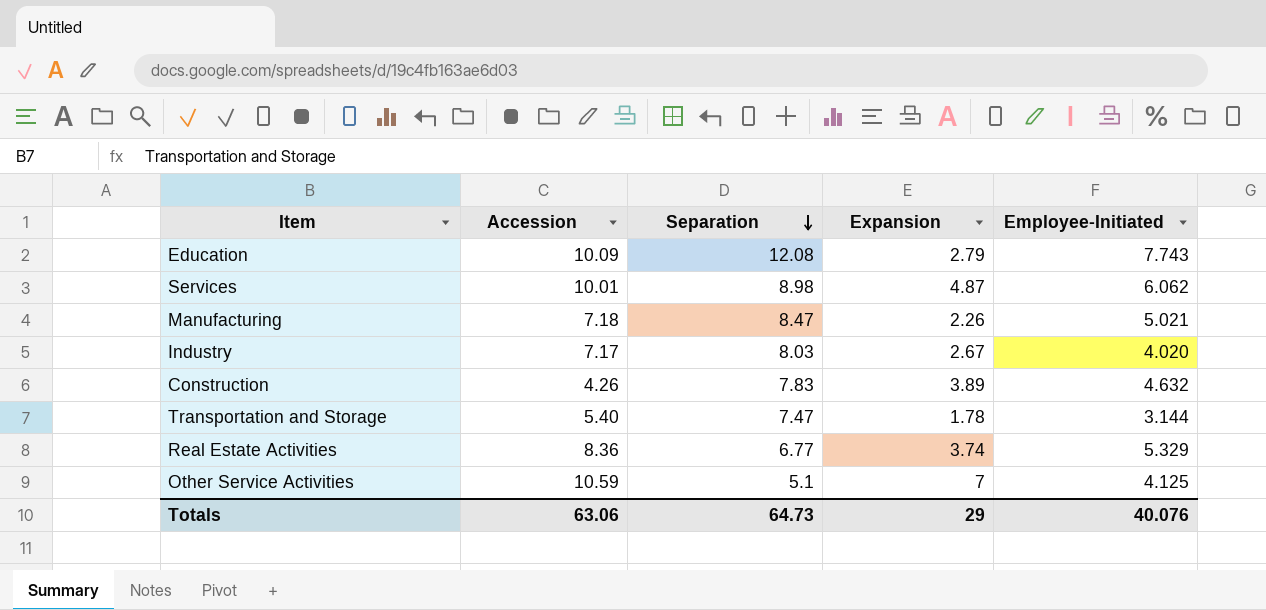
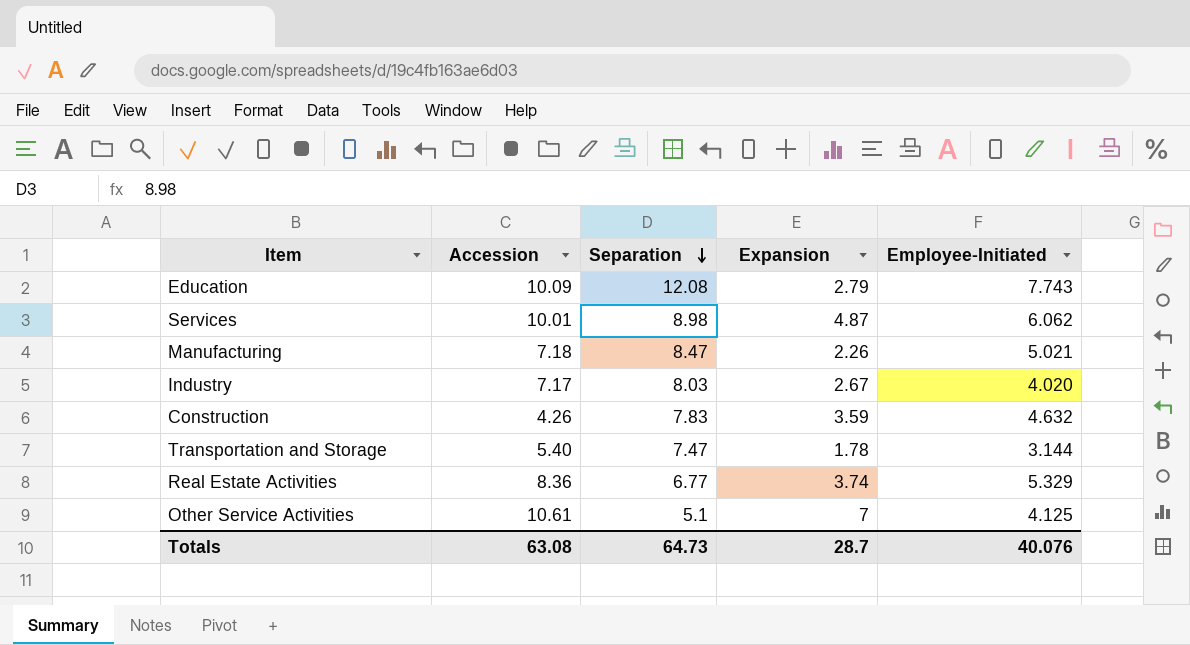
Construction | Expansion: 3.89 -> 3.59
Other Service Activities | Accession: 10.59 -> 10.61
Totals | Accession: 63.06 -> 63.08
Totals | Expansion: 29 -> 28.7

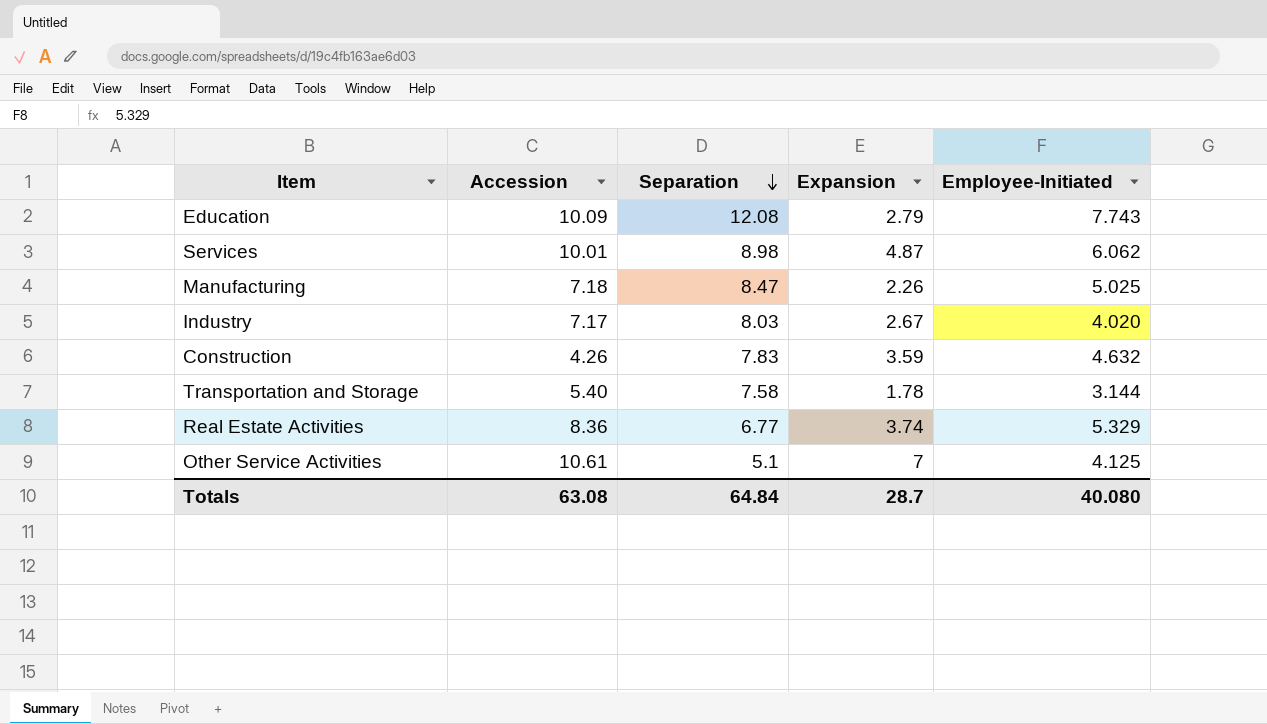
Manufacturing | Employee-Initiated: 5.021 -> 5.025
Transportation and Storage | Separation: 7.47 -> 7.58
Totals | Separation: 64.73 -> 64.84
Totals | Employee-Initiated: 40.076 -> 40.080

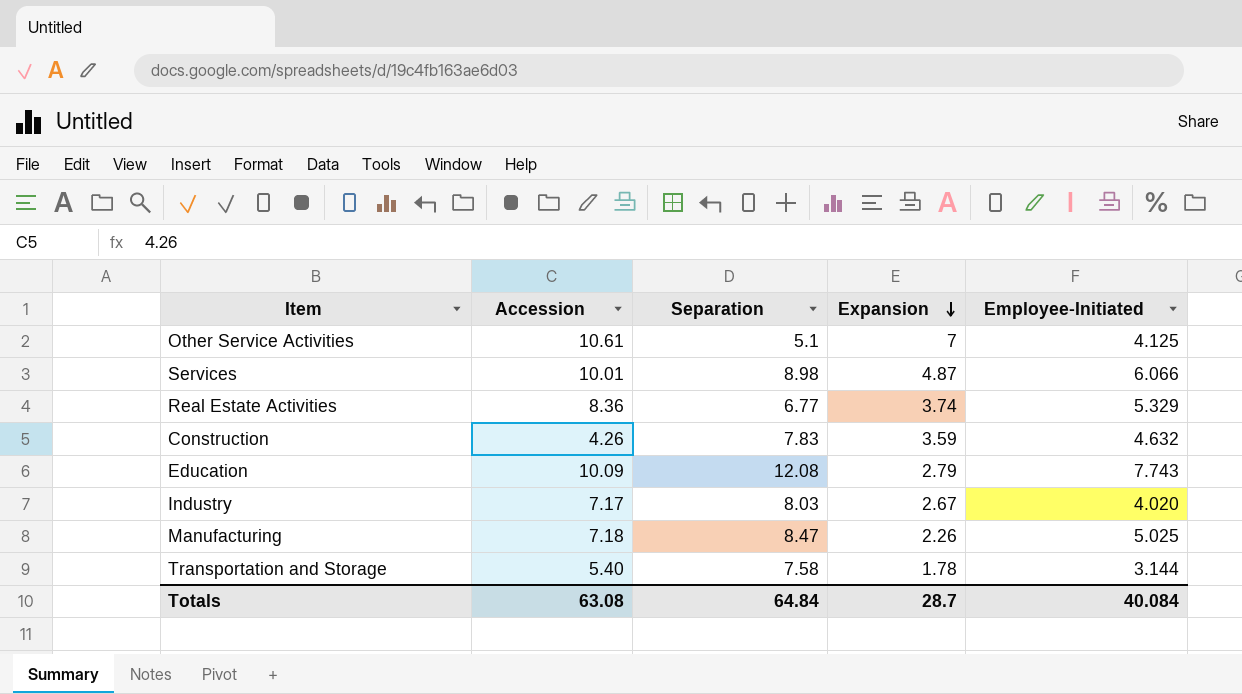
row order: Separation descending -> Expansion descending
Services | Employee-Initiated: 6.062 -> 6.066
Totals | Employee-Initiated: 40.080 -> 40.084

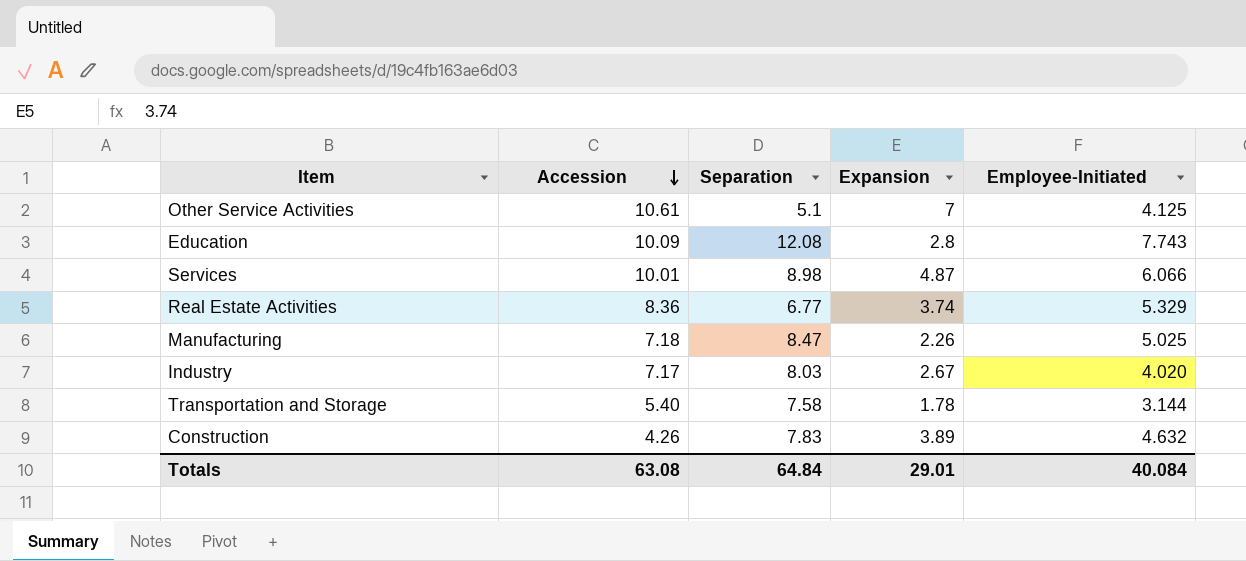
row order: Expansion descending -> Accession descending
Education | Expansion: 2.79 -> 2.8
Construction | Expansion: 3.59 -> 3.89
Totals | Expansion: 28.7 -> 29.01

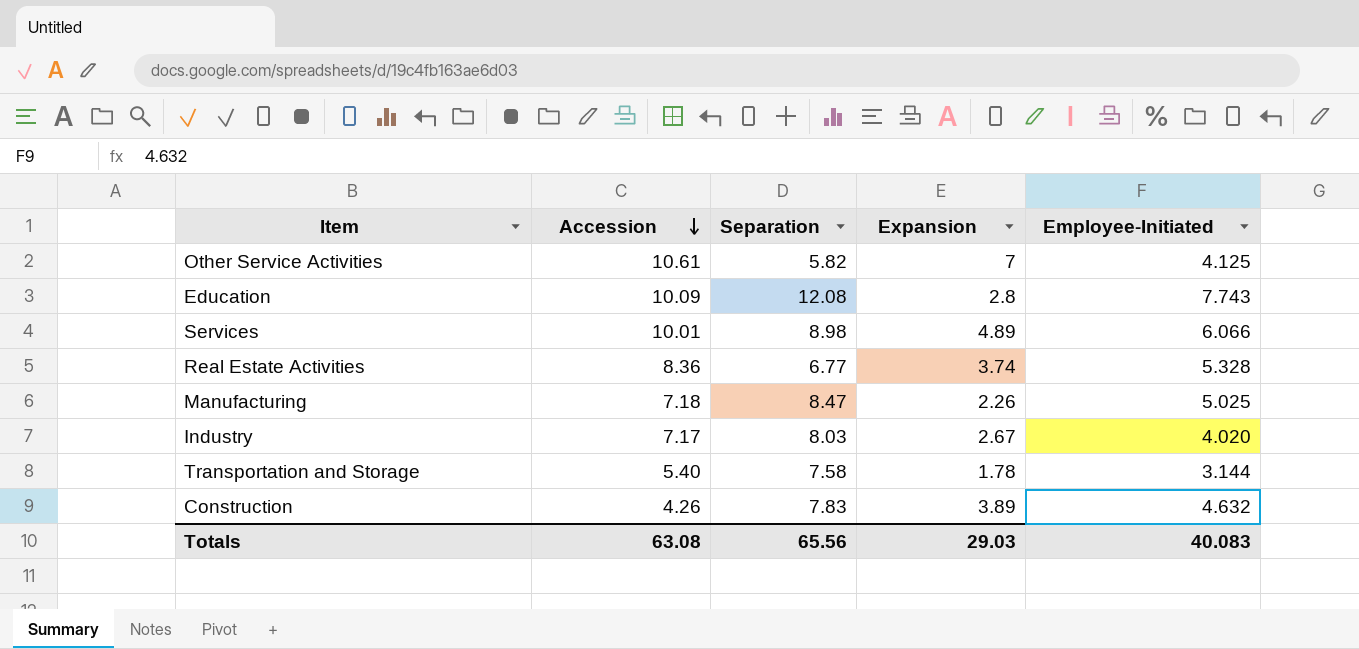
Other Service Activities | Separation: 5.1 -> 5.82
Services | Expansion: 4.87 -> 4.89
Real Estate Activities | Employee-Initiated: 5.329 -> 5.328
Totals | Separation: 64.84 -> 65.56
Totals | Expansion: 29.01 -> 29.03
Totals | Employee-Initiated: 40.084 -> 40.083

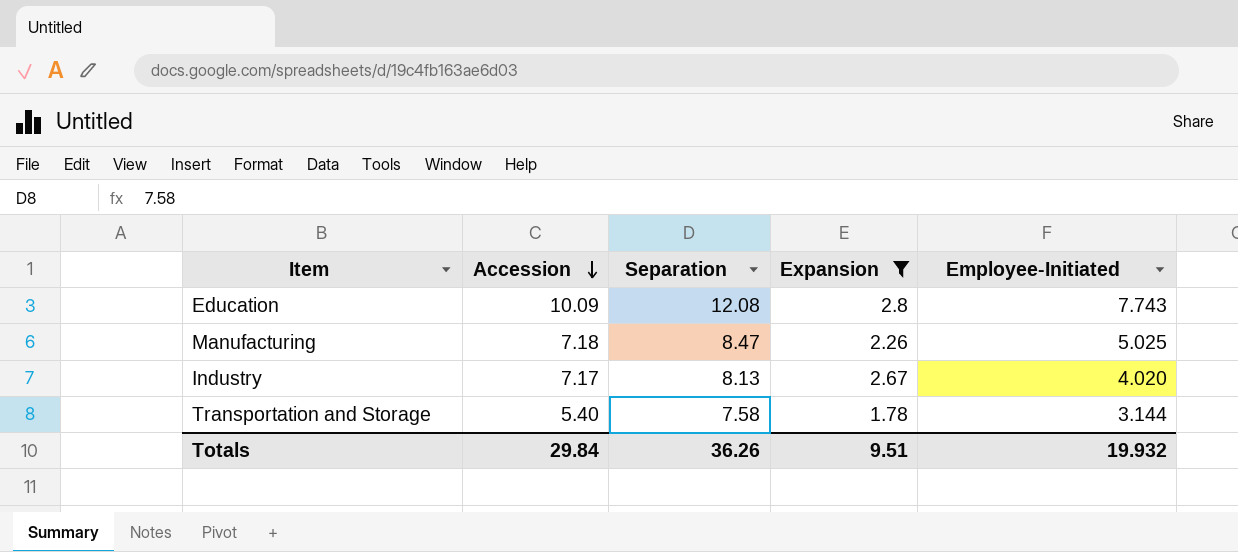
filter: none -> Expansion <= 2.8
Industry | Separation: 8.03 -> 8.13
Totals | Accession: 63.08 -> 29.84
Totals | Separation: 65.56 -> 36.26
Totals | Expansion: 29.03 -> 9.51
Totals | Employee-Initiated: 40.083 -> 19.932

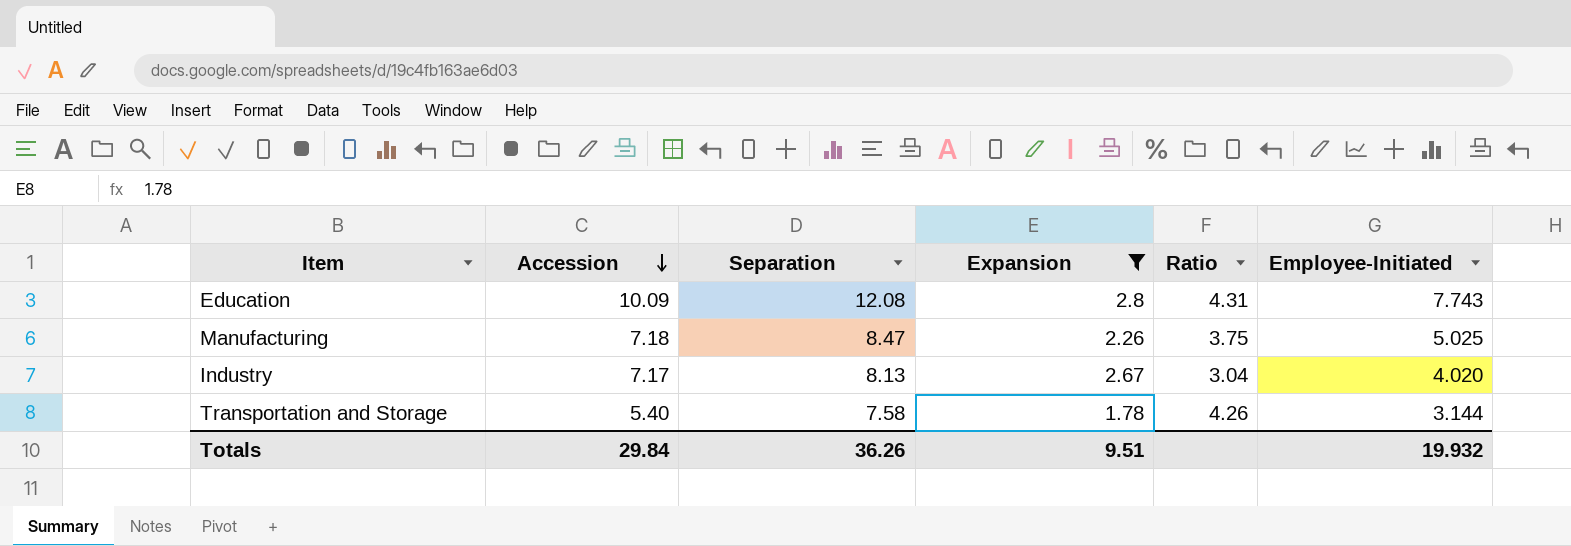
column Ratio | formula: none -> [Separation] / [Expansion]

